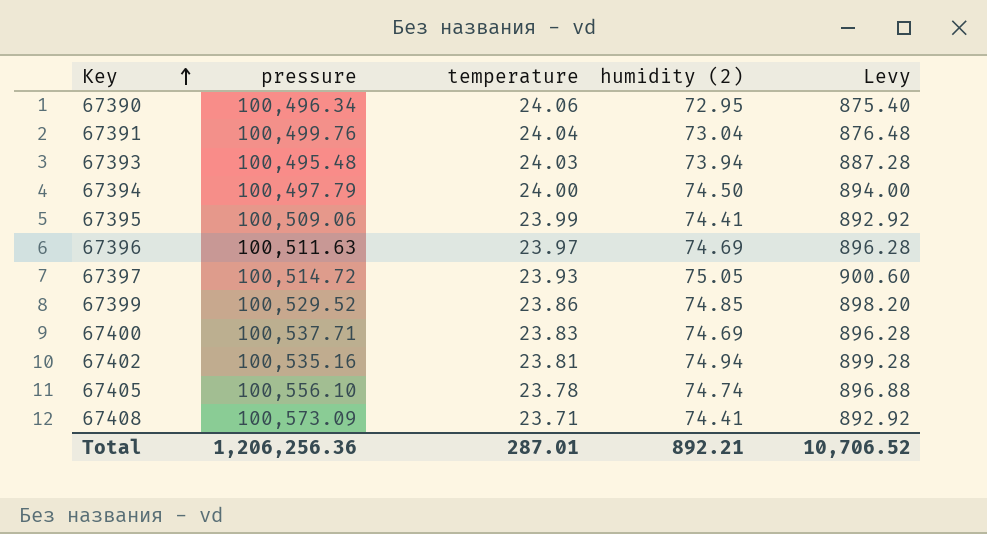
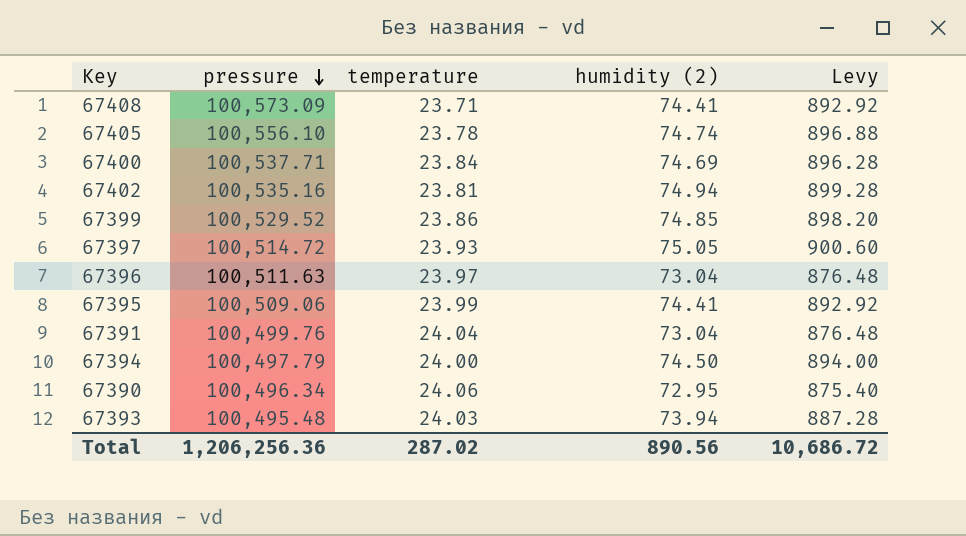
row order: Key ascending -> pressure descending
67400 | temperature: 23.83 -> 23.84
67396 | humidity (2): 74.69 -> 73.04
67396 | Levy: 896.28 -> 876.48
Total | temperature: 287.01 -> 287.02
Total | humidity (2): 892.21 -> 890.56
Total | Levy: 10,706.52 -> 10,686.72

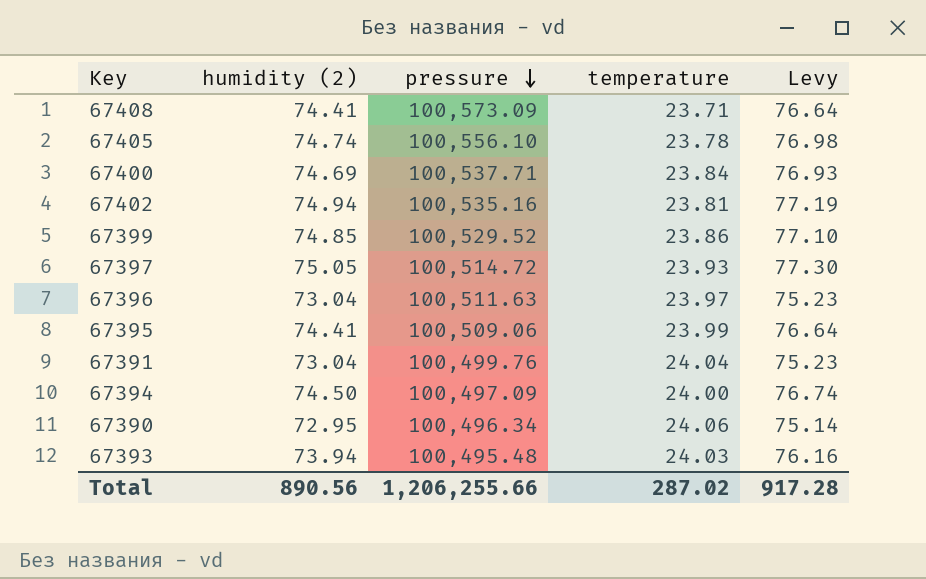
column humidity (2) | position: 4 -> 2
column Levy | formula: [humidity (2)] * 12 -> [humidity (2)] * 1.03
67394 | pressure: 100,497.79 -> 100,497.09
Total | pressure: 1,206,256.36 -> 1,206,255.66
Total | Levy: 10,686.72 -> 917.28

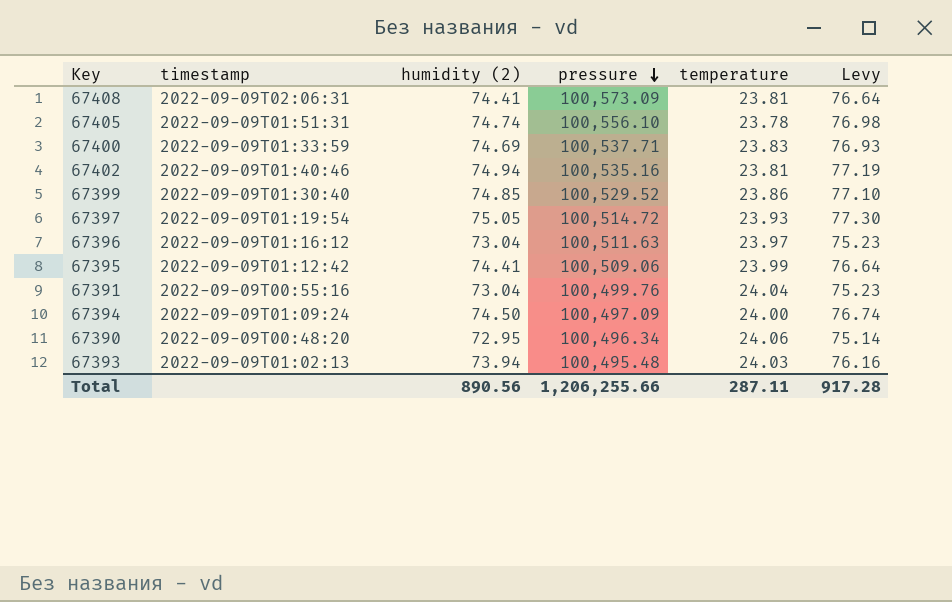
column timestamp | position: none -> 2
67408 | temperature: 23.71 -> 23.81
67400 | temperature: 23.84 -> 23.83
Total | temperature: 287.02 -> 287.11

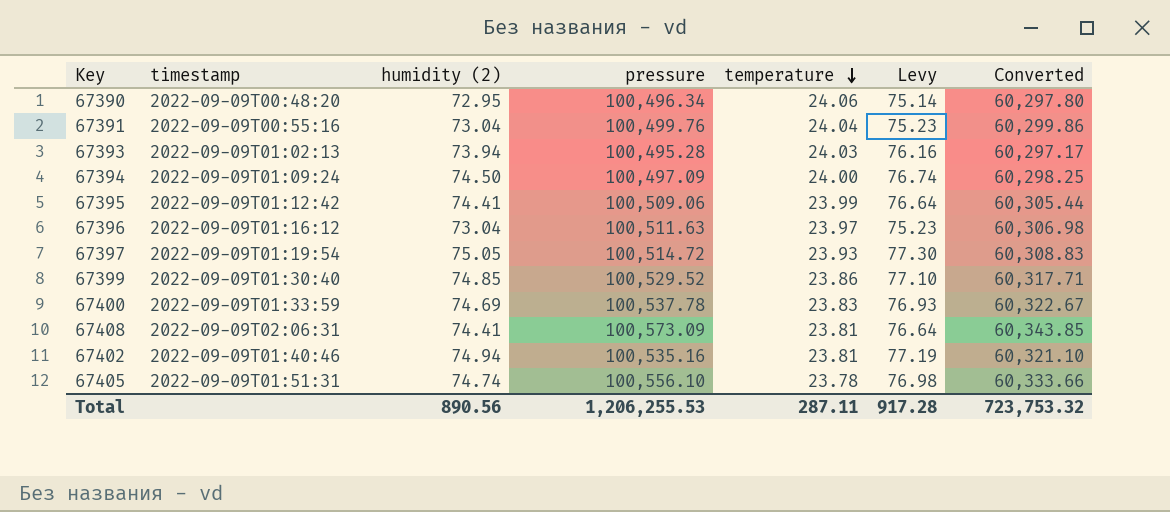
row order: pressure descending -> temperature descending
column Converted | formula: none -> [pressure] * 0.6
67393 | pressure: 100,495.48 -> 100,495.28
67400 | pressure: 100,537.71 -> 100,537.78
Total | pressure: 1,206,255.66 -> 1,206,255.53

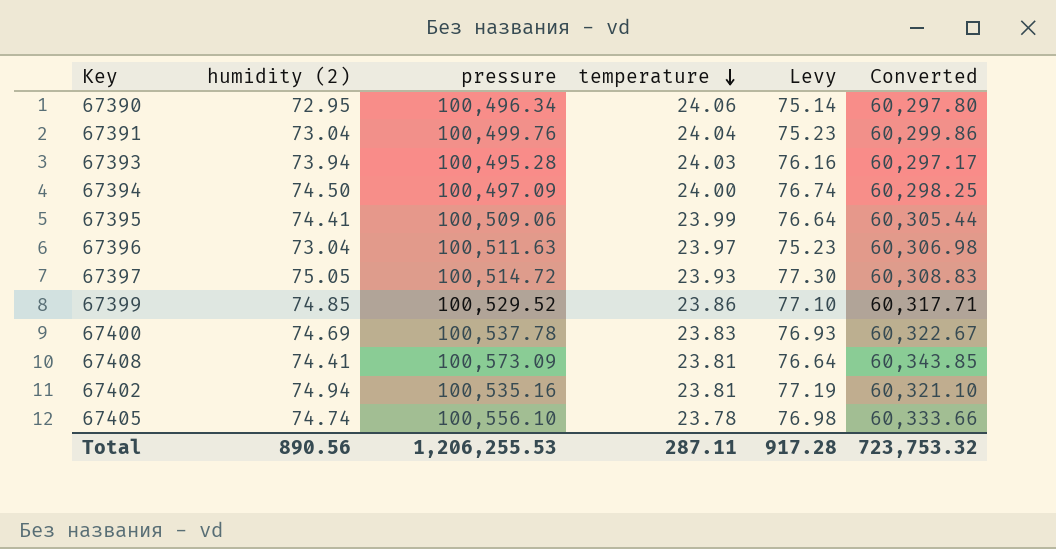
column timestamp | position: 2 -> none

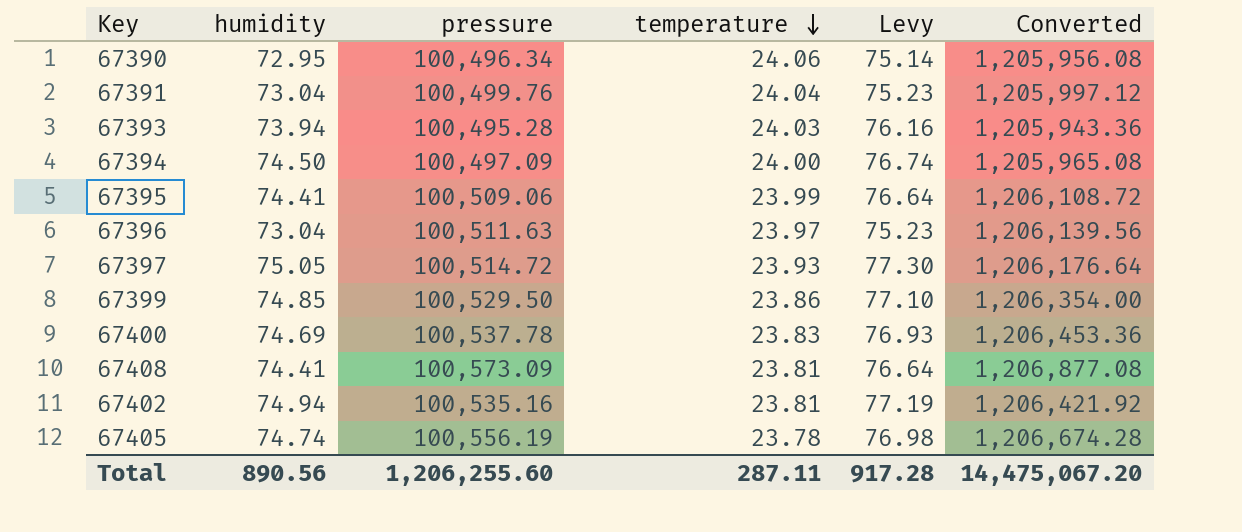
column name: humidity (2) -> humidity
column Converted | formula: [pressure] * 0.6 -> [pressure] * 12
67399 | pressure: 100,529.52 -> 100,529.50
67405 | pressure: 100,556.10 -> 100,556.19
Total | pressure: 1,206,255.53 -> 1,206,255.60
Total | Converted: 723,753.32 -> 14,475,067.20

